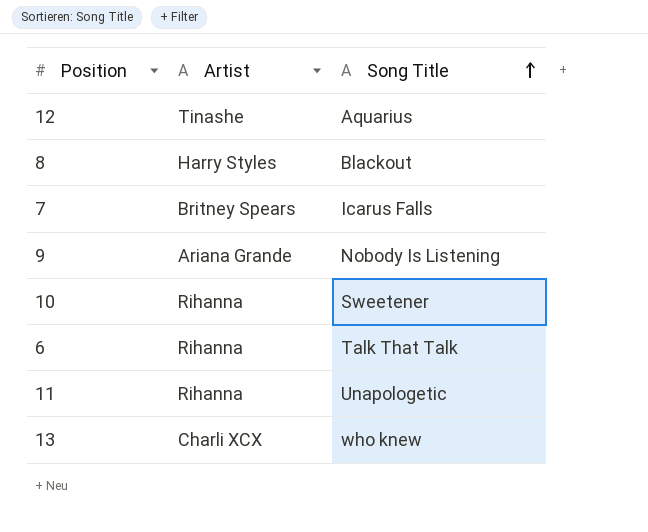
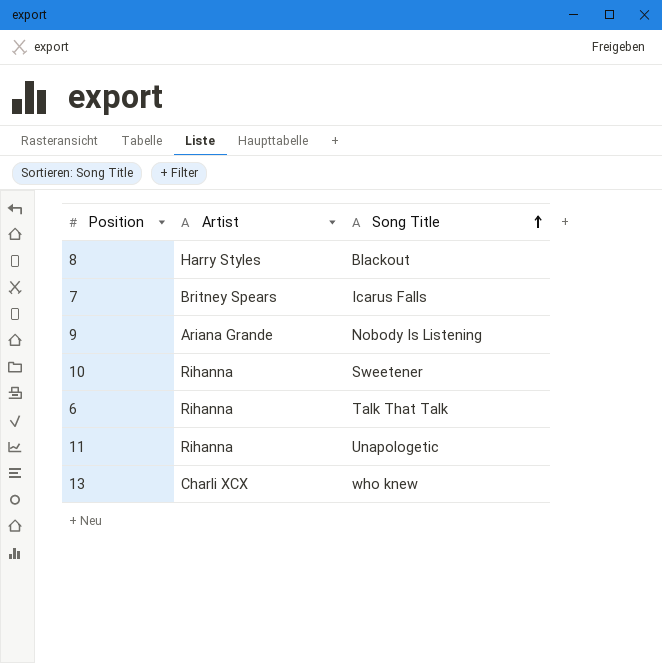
row 12: Tinashe | Aquarius -> none

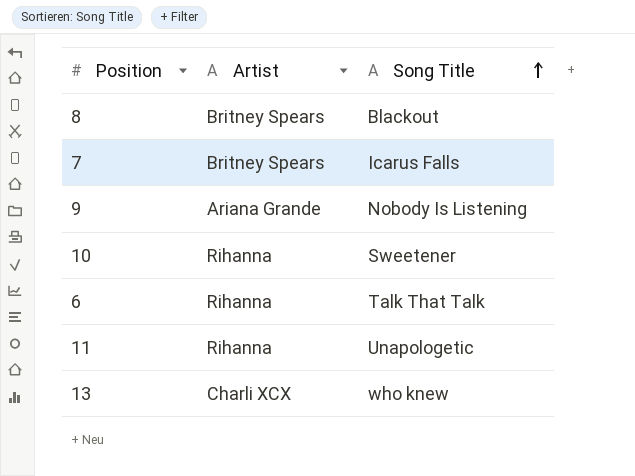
8 | Artist: Harry Styles -> Britney Spears

